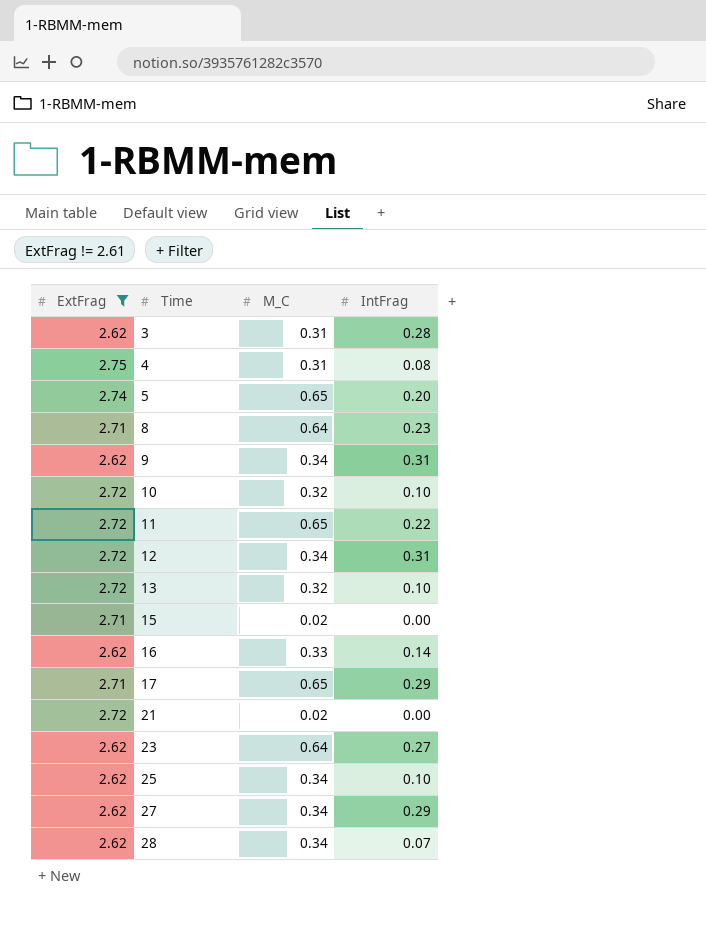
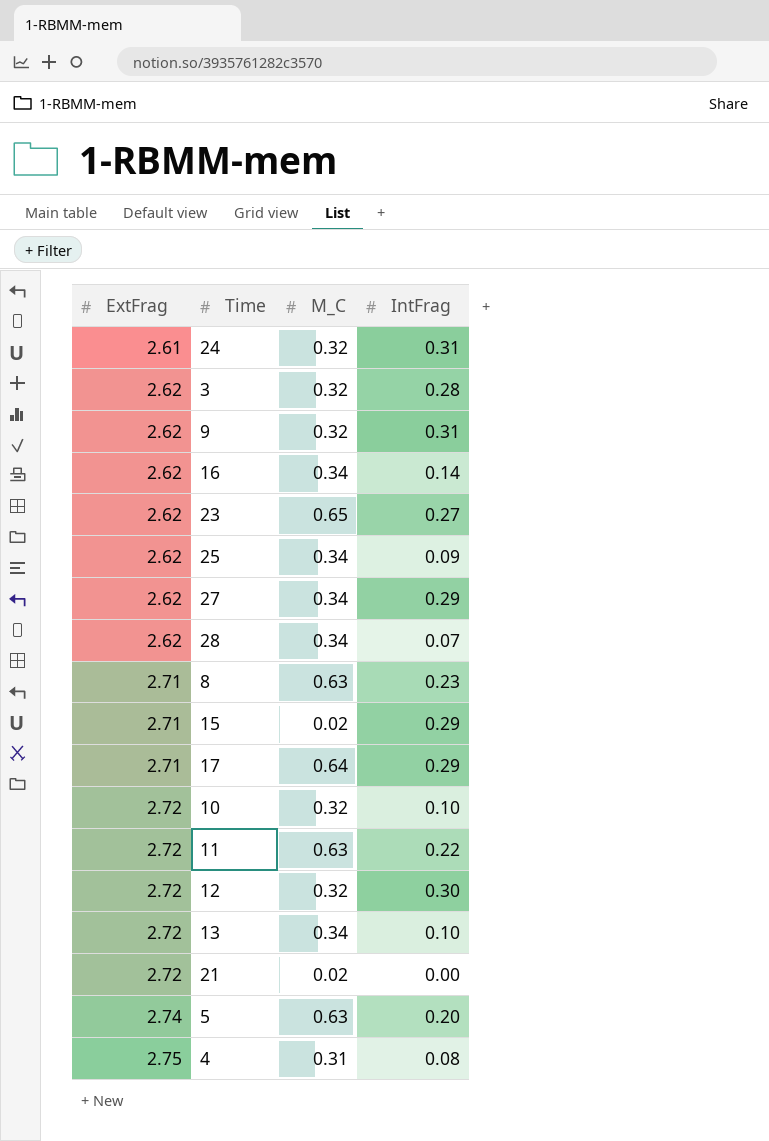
filter: ExtFrag != 2.61 -> none
row order: Time ascending -> ExtFrag ascending
3 | M_C: 0.31 -> 0.32
9 | M_C: 0.34 -> 0.32
16 | M_C: 0.33 -> 0.34
23 | M_C: 0.64 -> 0.65
25 | IntFrag: 0.10 -> 0.09
8 | M_C: 0.64 -> 0.63
15 | IntFrag: 0.00 -> 0.29
17 | M_C: 0.65 -> 0.64
11 | M_C: 0.65 -> 0.63
12 | M_C: 0.34 -> 0.32
12 | IntFrag: 0.31 -> 0.30
13 | M_C: 0.32 -> 0.34
5 | M_C: 0.65 -> 0.63

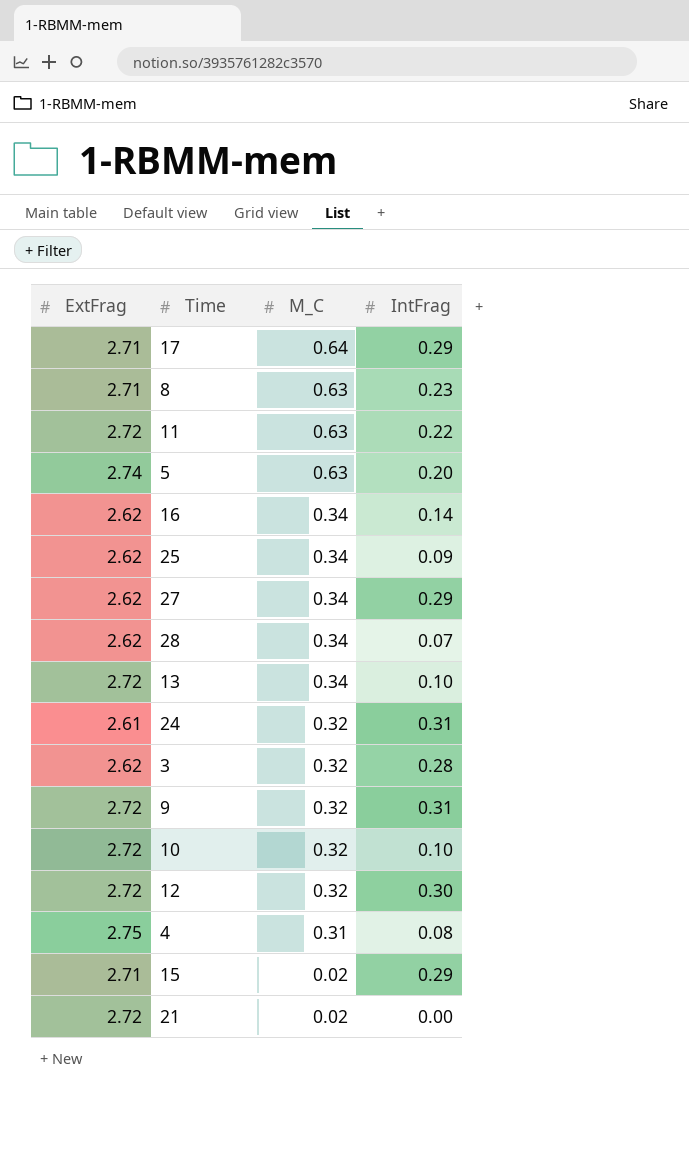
row order: ExtFrag ascending -> M_C descending
row 23: 2.62 | 0.65 | 0.27 -> none
9 | ExtFrag: 2.62 -> 2.72

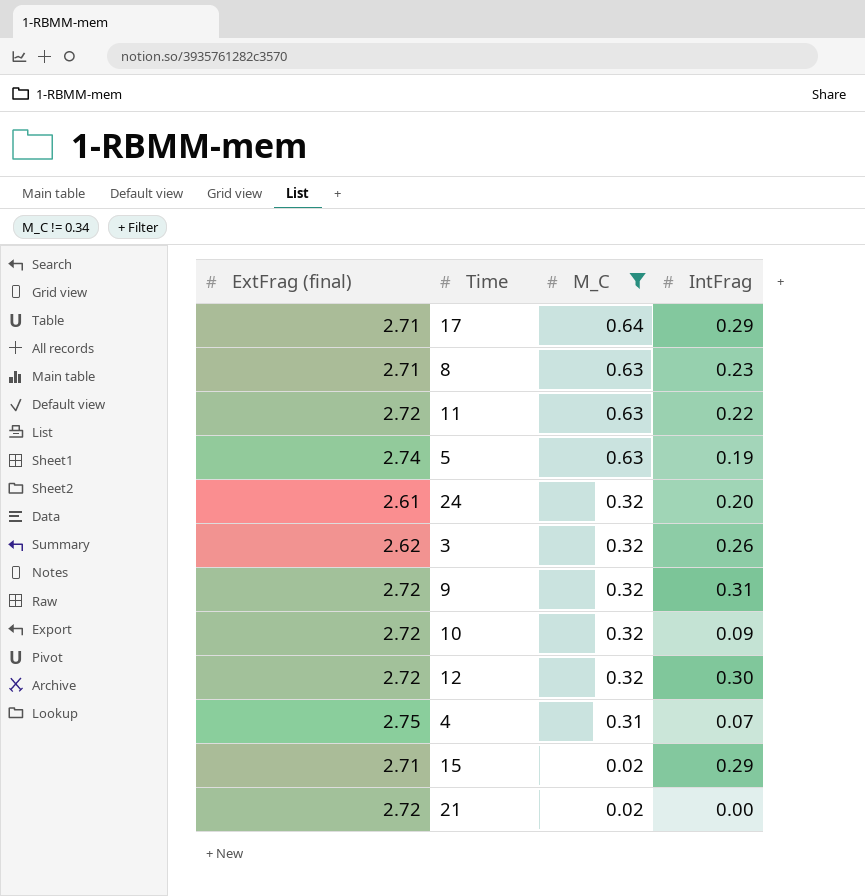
filter: none -> M_C != 0.34
column name: ExtFrag -> ExtFrag (final)
5 | IntFrag: 0.20 -> 0.19
24 | IntFrag: 0.31 -> 0.20
3 | IntFrag: 0.28 -> 0.26
10 | IntFrag: 0.10 -> 0.09
4 | IntFrag: 0.08 -> 0.07

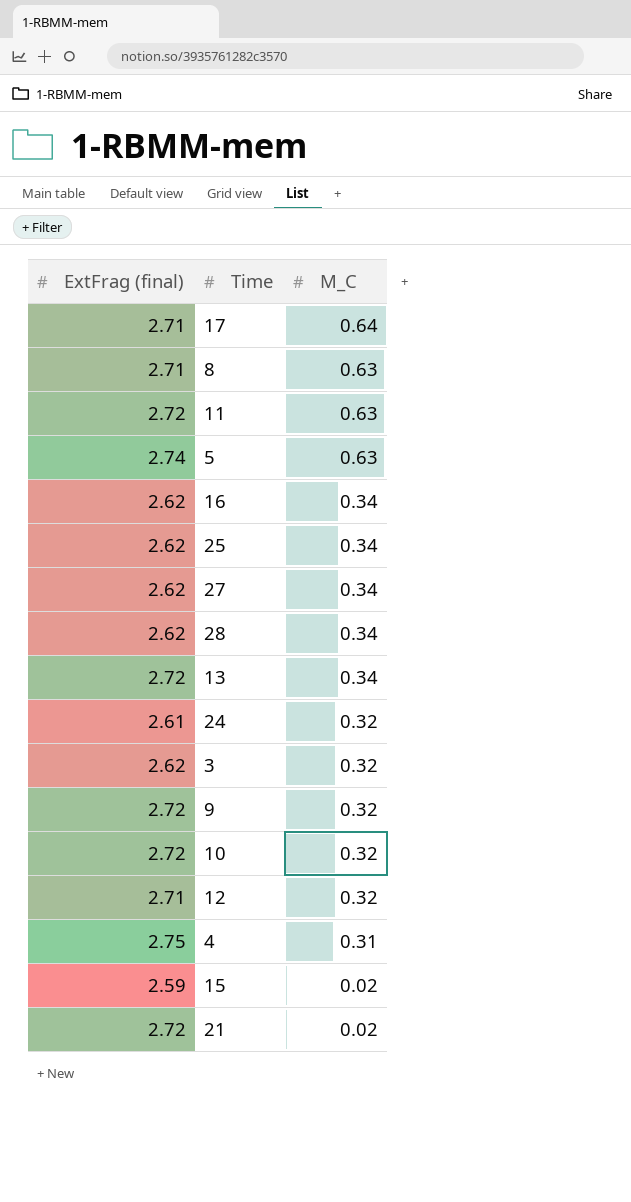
filter: M_C != 0.34 -> none
column IntFrag | position: 4 -> none
12 | ExtFrag (final): 2.72 -> 2.71
15 | ExtFrag (final): 2.71 -> 2.59

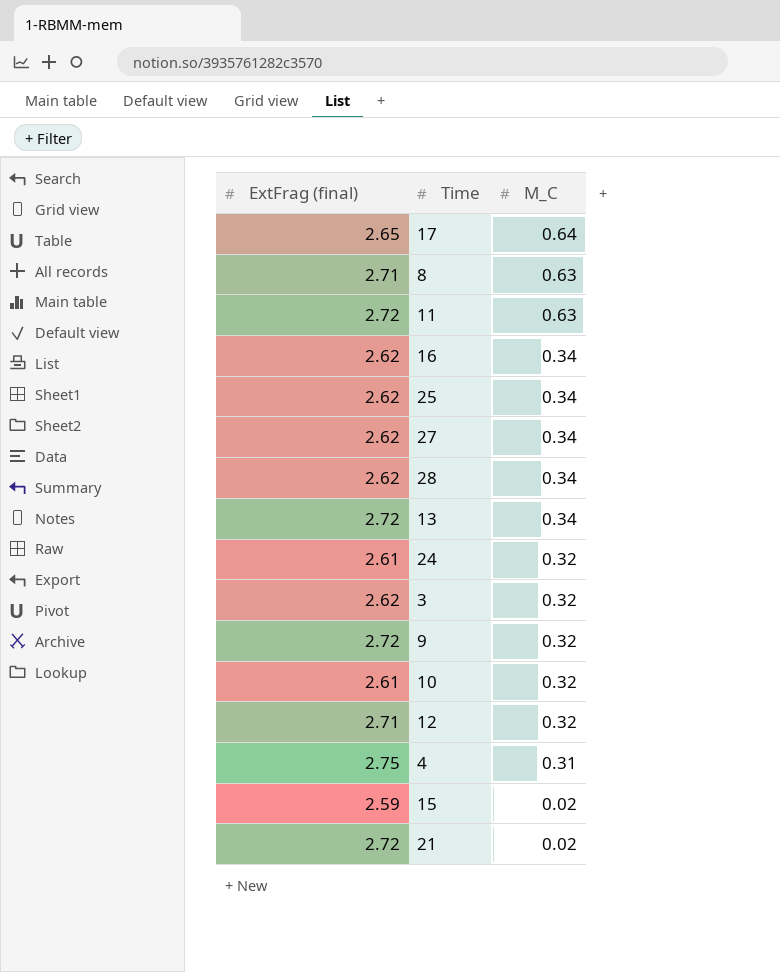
row 5: 2.74 | 0.63 -> none
17 | ExtFrag (final): 2.71 -> 2.65
10 | ExtFrag (final): 2.72 -> 2.61

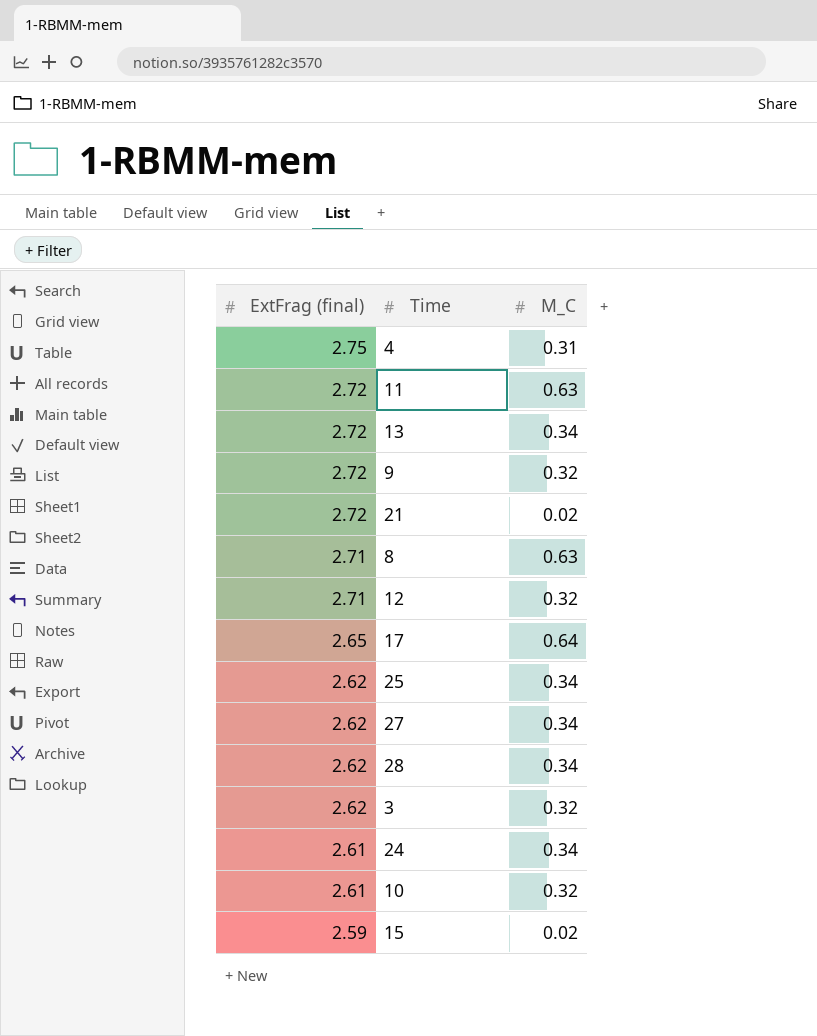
row order: M_C descending -> ExtFrag (final) descending
row 16: 2.62 | 0.34 -> none
24 | M_C: 0.32 -> 0.34

